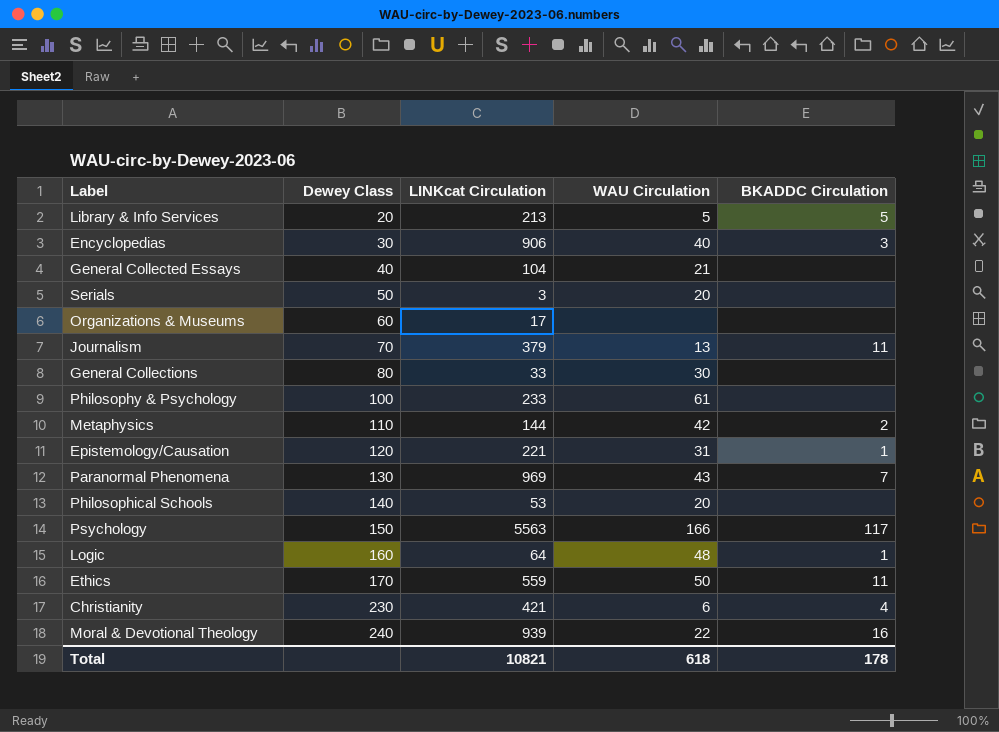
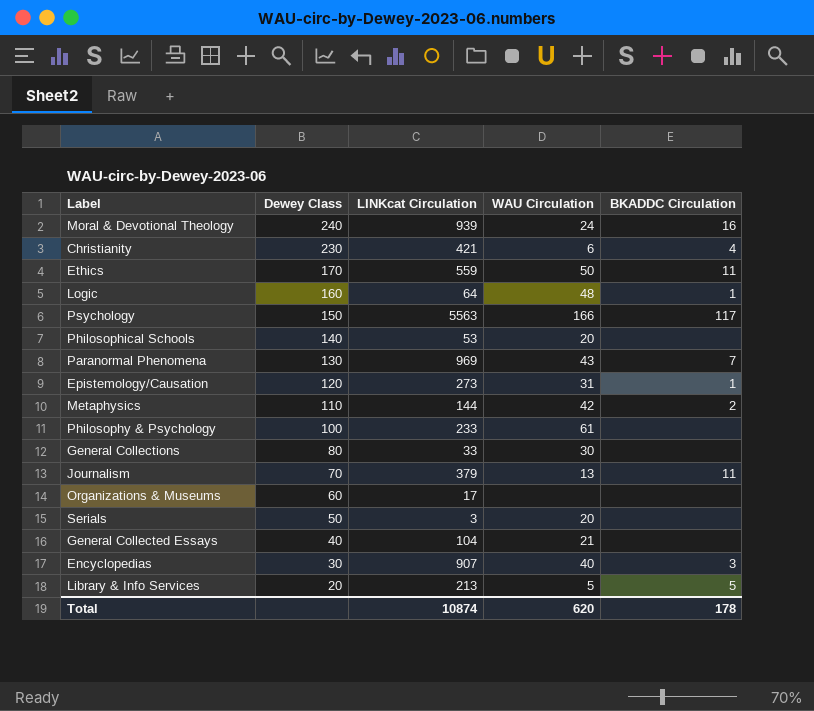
row order: Dewey Class ascending -> Dewey Class descending
Moral & Devotional Theology | WAU Circulation: 22 -> 24
Epistemology/Causation | LINKcat Circulation: 221 -> 273
Encyclopedias | LINKcat Circulation: 906 -> 907
Total | LINKcat Circulation: 10821 -> 10874
Total | WAU Circulation: 618 -> 620

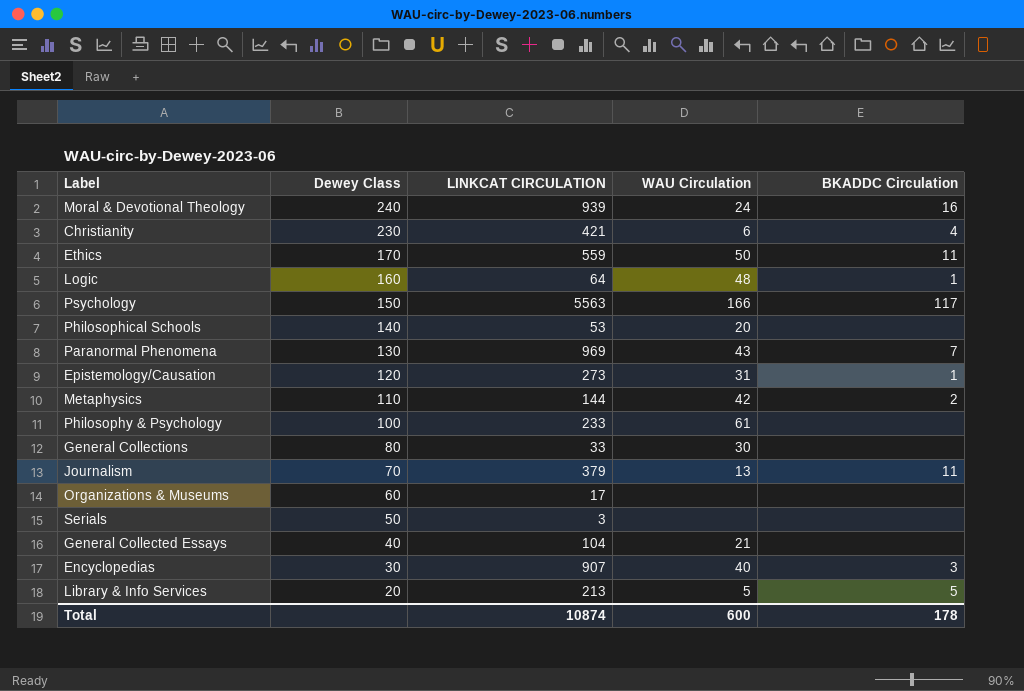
column name: LINKcat Circulation -> LINKCAT CIRCULATION
Serials | WAU Circulation: 20 -> none
Total | WAU Circulation: 620 -> 600

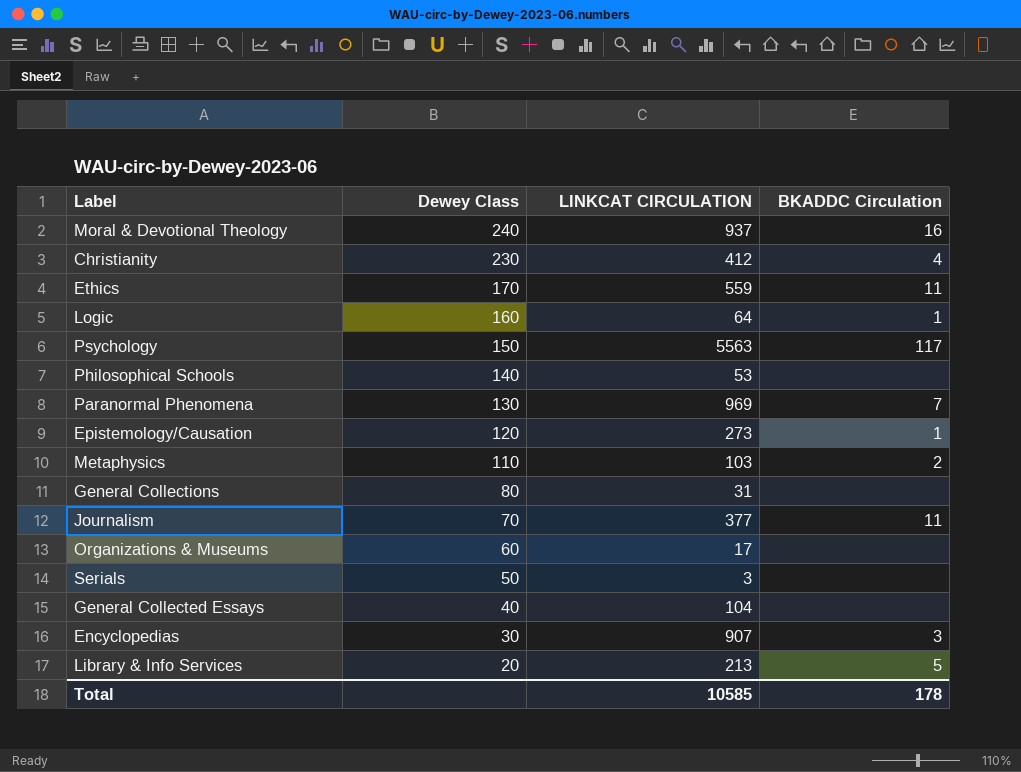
column WAU Circulation | position: 4 -> none
row Philosophy & Psychology: 100 | 233 | 61 | none -> none
Moral & Devotional Theology | LINKCAT CIRCULATION: 939 -> 937
Christianity | LINKCAT CIRCULATION: 421 -> 412
Metaphysics | LINKCAT CIRCULATION: 144 -> 103
General Collections | LINKCAT CIRCULATION: 33 -> 31
Journalism | LINKCAT CIRCULATION: 379 -> 377
Total | LINKCAT CIRCULATION: 10874 -> 10585

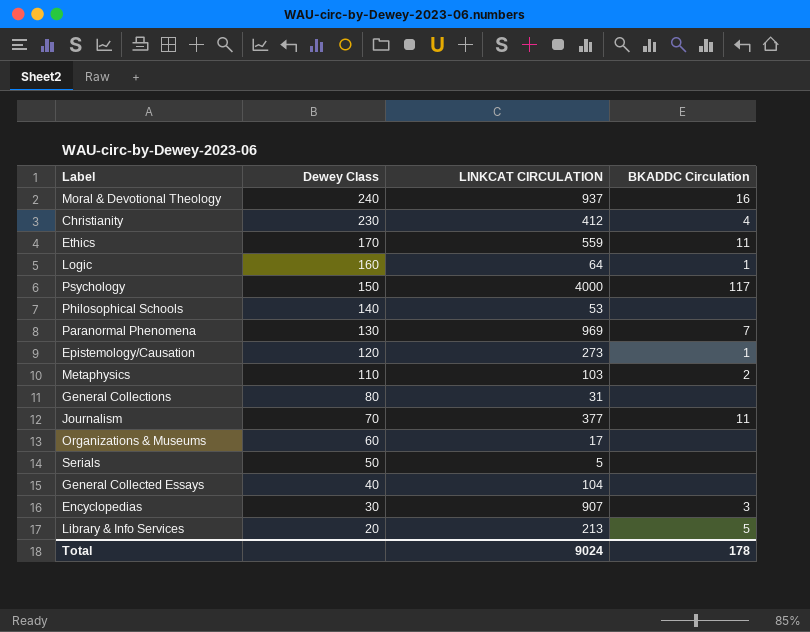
Psychology | LINKCAT CIRCULATION: 5563 -> 4000
Serials | LINKCAT CIRCULATION: 3 -> 5
Total | LINKCAT CIRCULATION: 10585 -> 9024

